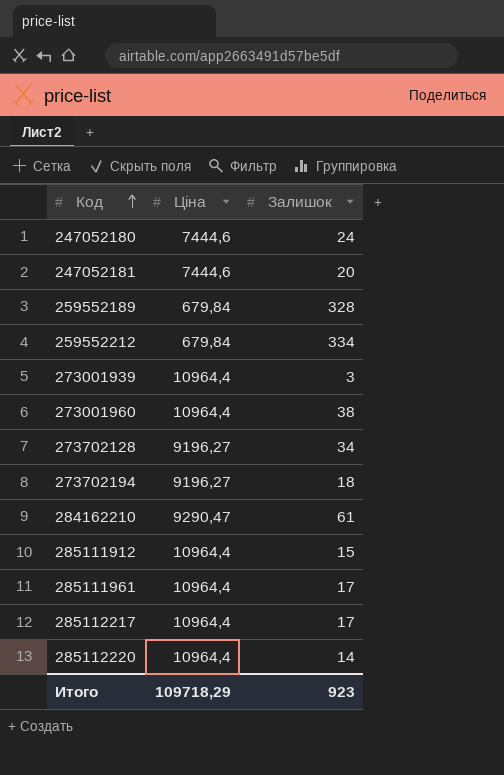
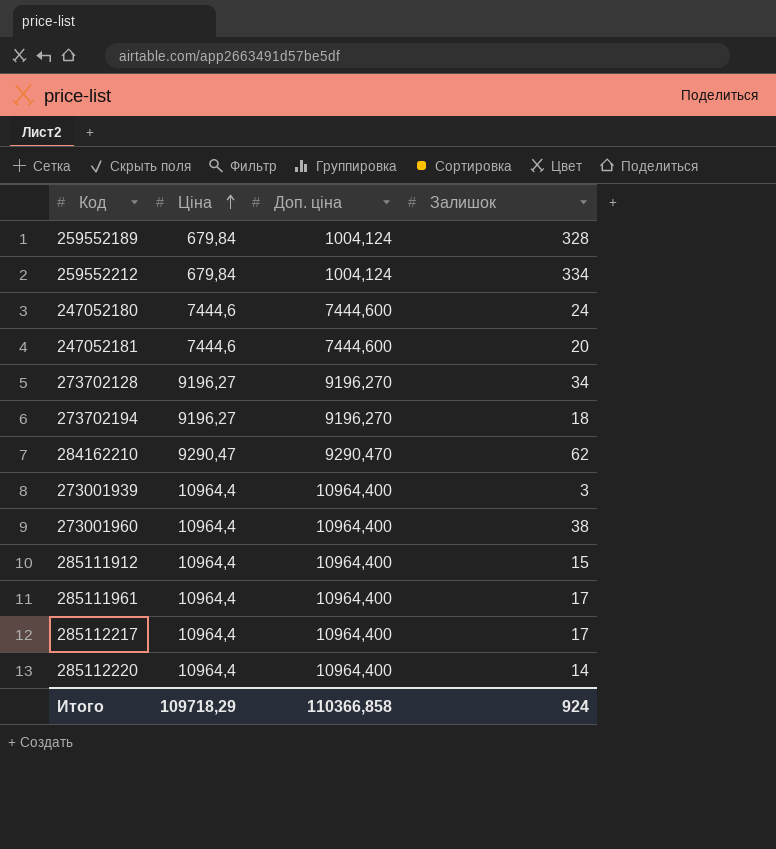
row order: Код ascending -> Ціна ascending
column Доп. ціна | position: none -> 3
284162210 | Залишок: 61 -> 62
Итого | Залишок: 923 -> 924

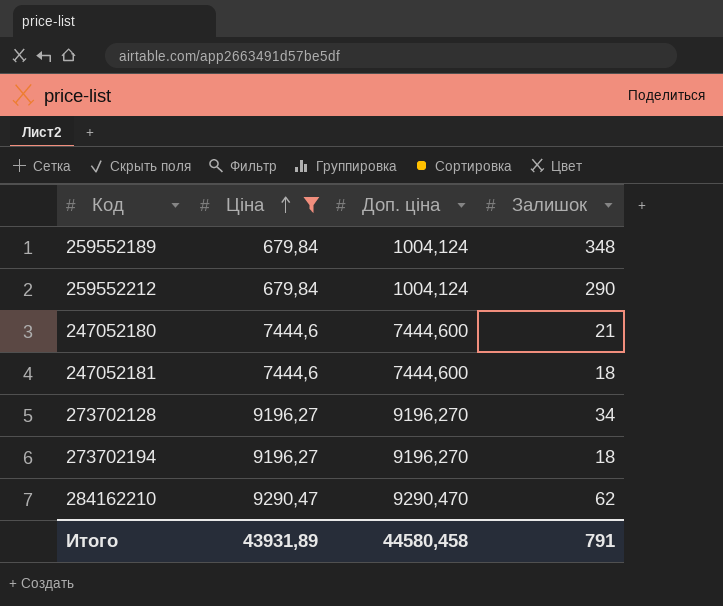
filter: none -> Ціна != 10964,4
259552189 | Залишок: 328 -> 348
259552212 | Залишок: 334 -> 290
247052180 | Залишок: 24 -> 21
247052181 | Залишок: 20 -> 18
Итого | Ціна: 109718,29 -> 43931,89
Итого | Доп. ціна: 110366,858 -> 44580,458
Итого | Залишок: 924 -> 791

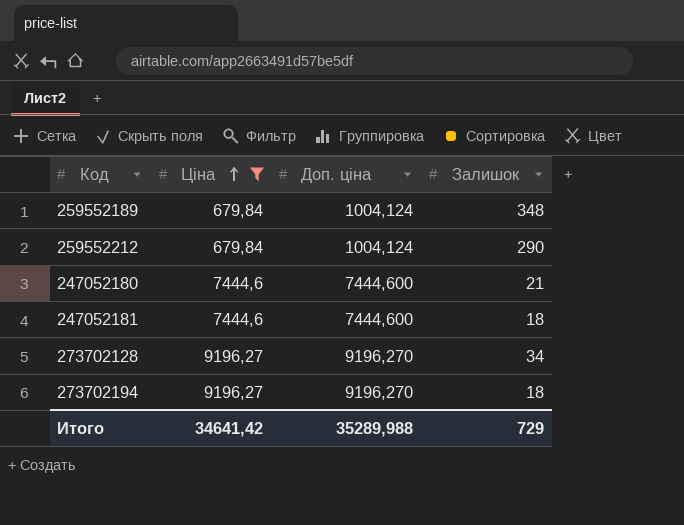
row 284162210: 9290,47 | 9290,470 | 62 -> none
Итого | Ціна: 43931,89 -> 34641,42
Итого | Доп. ціна: 44580,458 -> 35289,988
Итого | Залишок: 791 -> 729

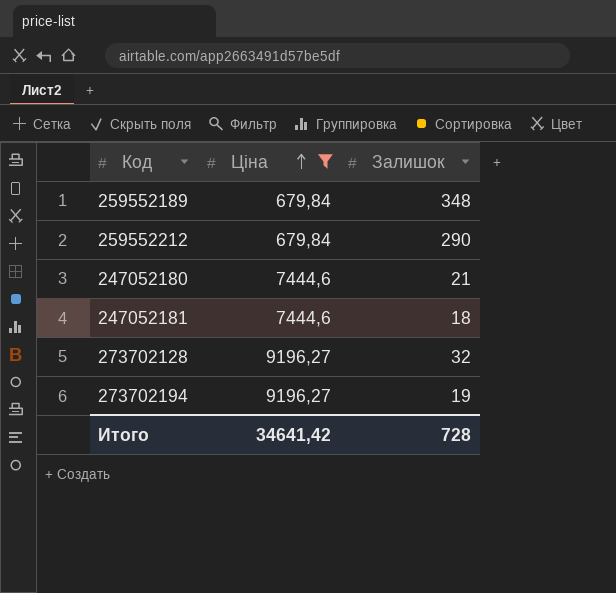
column Доп. ціна | position: 3 -> none
273702128 | Залишок: 34 -> 32
273702194 | Залишок: 18 -> 19
Итого | Залишок: 729 -> 728

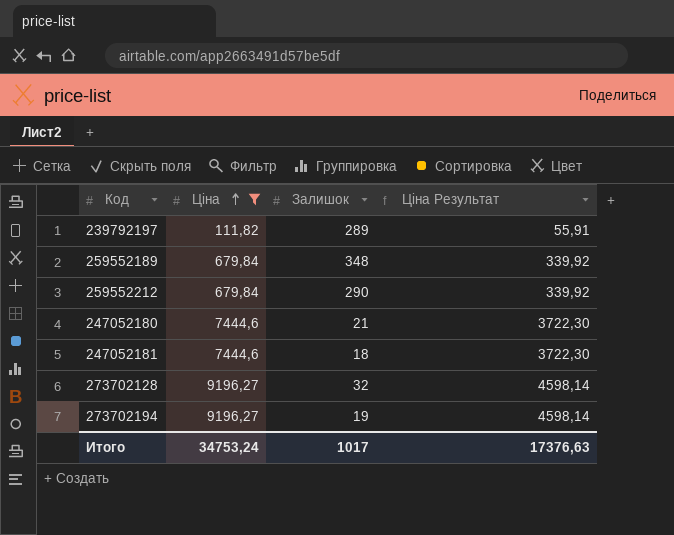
column Ціна Результат | formula: none -> [Ціна] * 0,5
row 239792197: none -> 111,82 | 289 | 55,91
Итого | Ціна: 34641,42 -> 34753,24
Итого | Залишок: 728 -> 1017

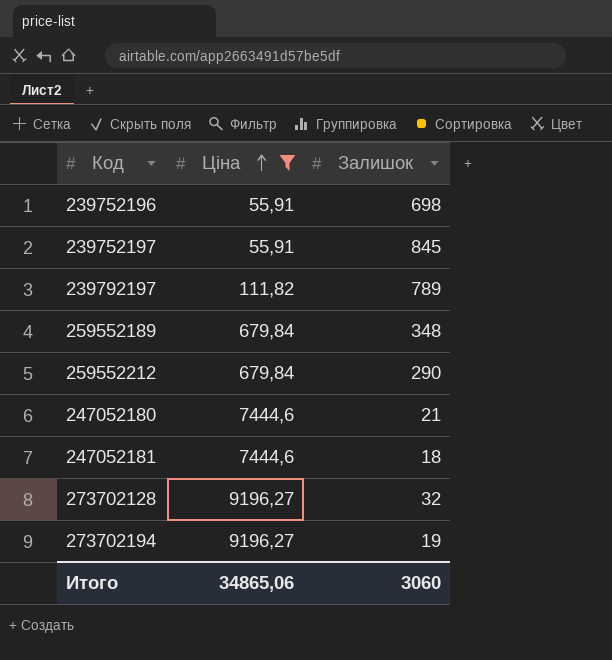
column Ціна Результат | formula: [Ціна] * 0,5 -> none
row 239752196: none -> 55,91 | 698
row 239752197: none -> 55,91 | 845
239792197 | Залишок: 289 -> 789
Итого | Ціна: 34753,24 -> 34865,06
Итого | Залишок: 1017 -> 3060

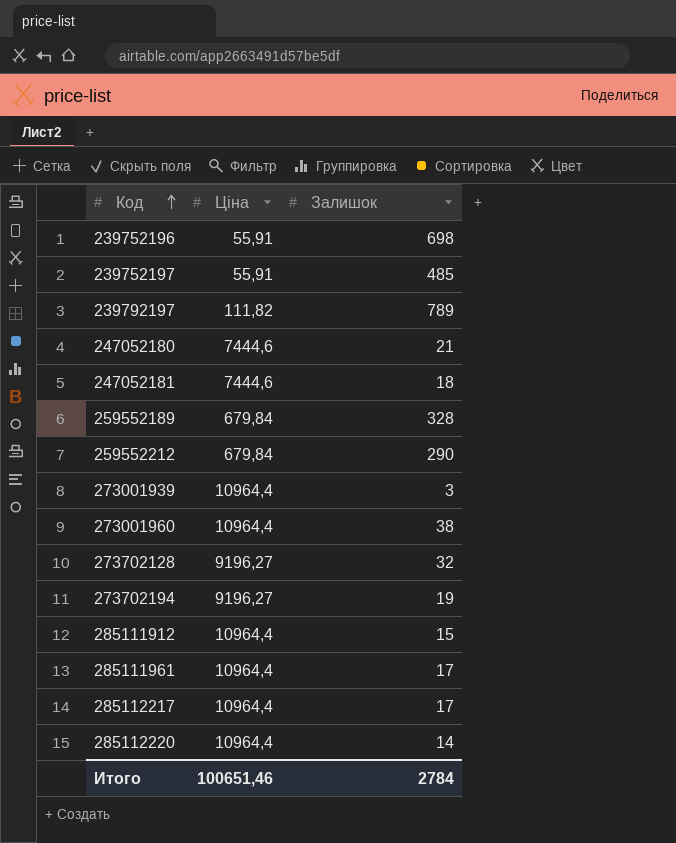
filter: Ціна != 10964,4 -> none
row order: Ціна ascending -> Код ascending
239752197 | Залишок: 845 -> 485
259552189 | Залишок: 348 -> 328
Итого | Ціна: 34865,06 -> 100651,46
Итого | Залишок: 3060 -> 2784

